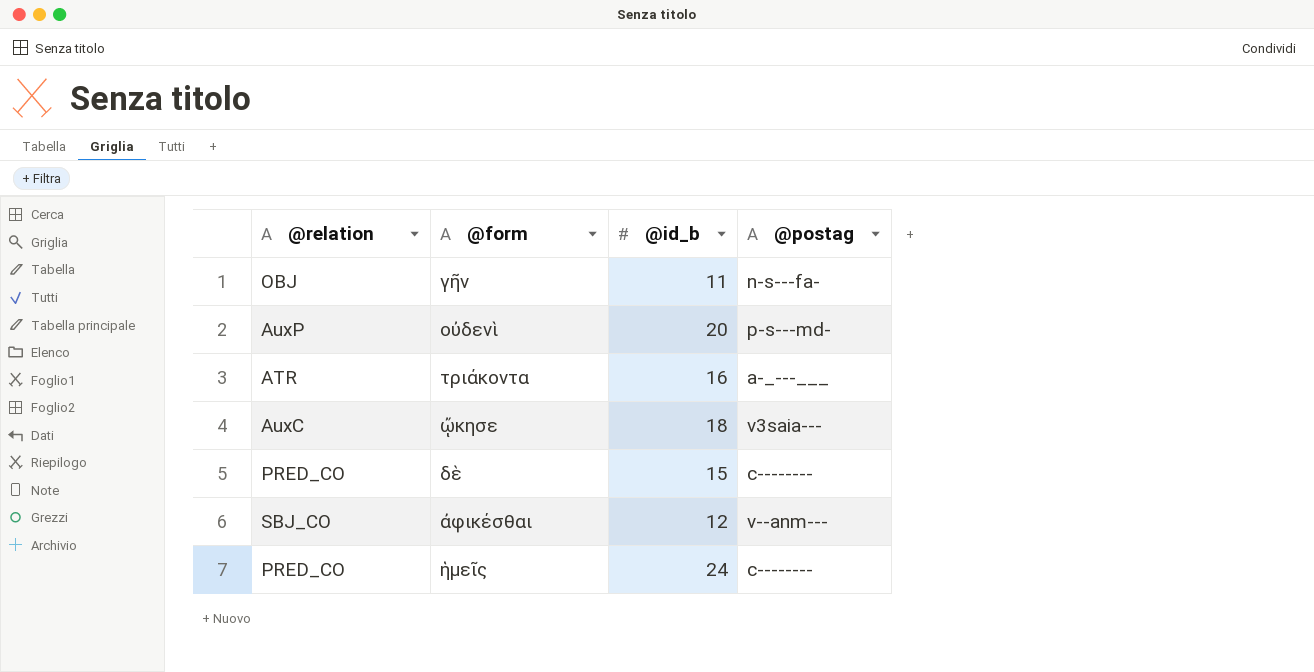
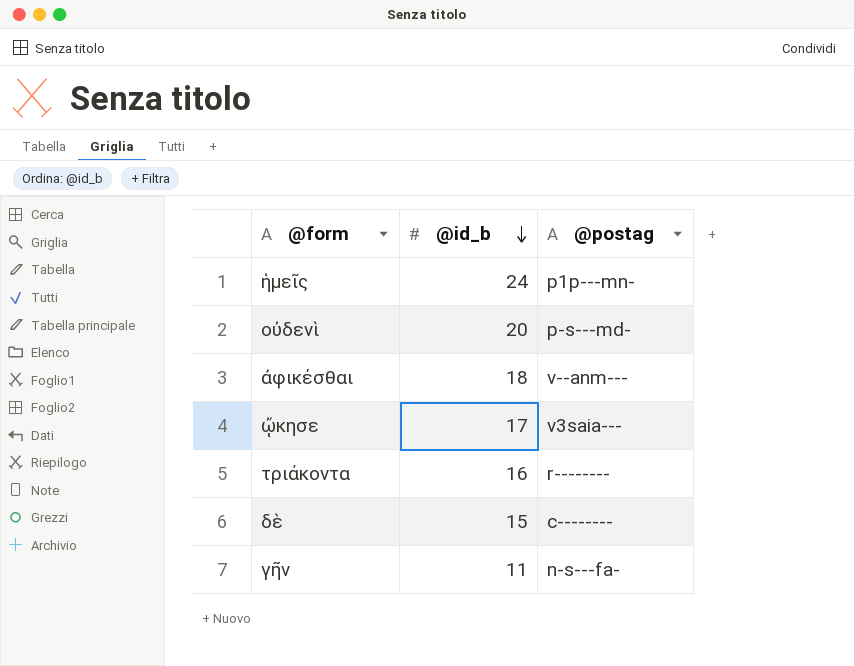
row order: none -> @id_b descending
column @relation | position: 1 -> none
ἡμεῖς | @postag: c-------- -> p1p---mn-
ἀφικέσθαι | @id_b: 12 -> 18
ᾤκησε | @id_b: 18 -> 17
τριάκοντα | @postag: a-_---___ -> r--------

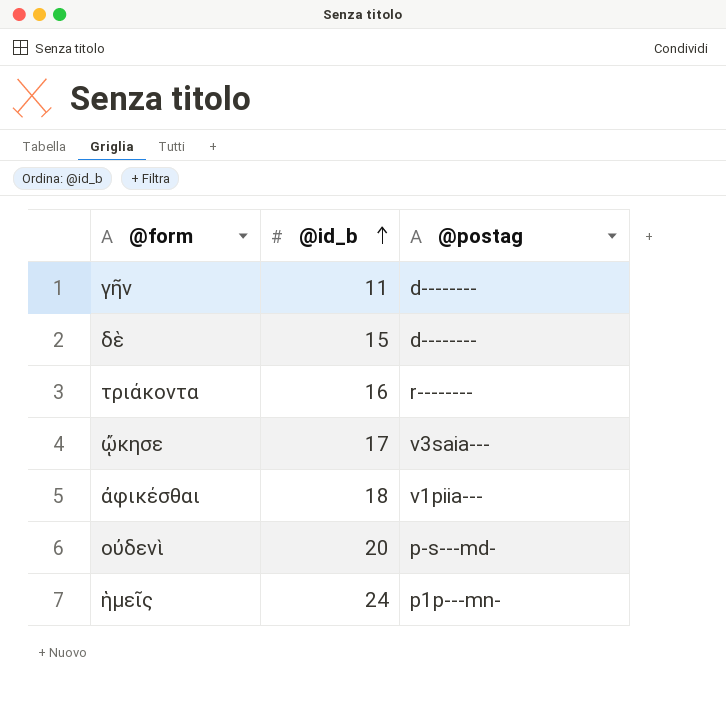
row order: @id_b descending -> @id_b ascending
γῆν | @postag: n-s---fa- -> d--------
δὲ | @postag: c-------- -> d--------
ἀφικέσθαι | @postag: v--anm--- -> v1piia---

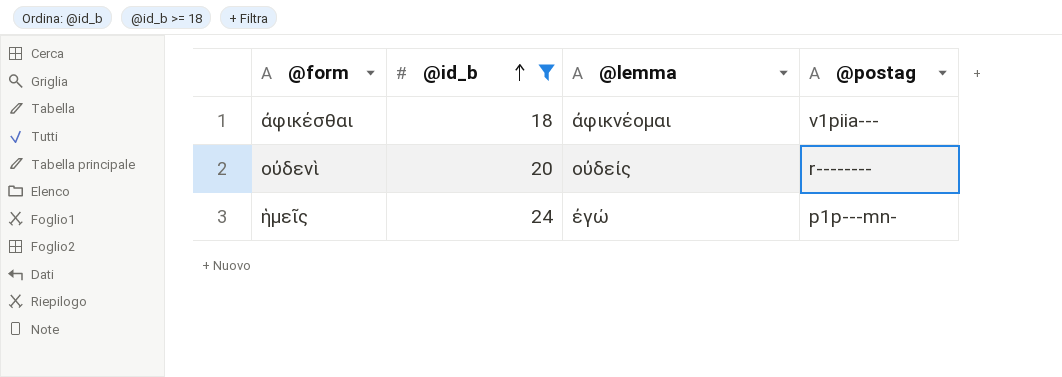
filter: none -> @id_b >= 18
column @lemma | position: none -> 3
οὐδενὶ | @postag: p-s---md- -> r--------

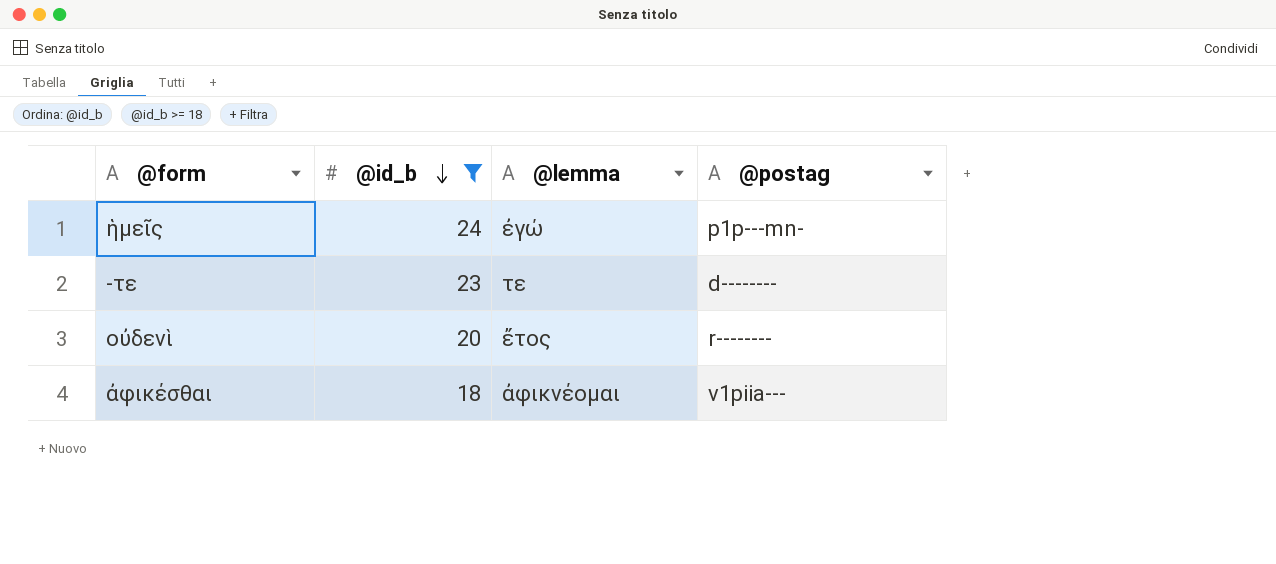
row order: @id_b ascending -> @id_b descending
row -τε: none -> 23 | τε | d--------
οὐδενὶ | @lemma: οὐδείς -> ἔτος

